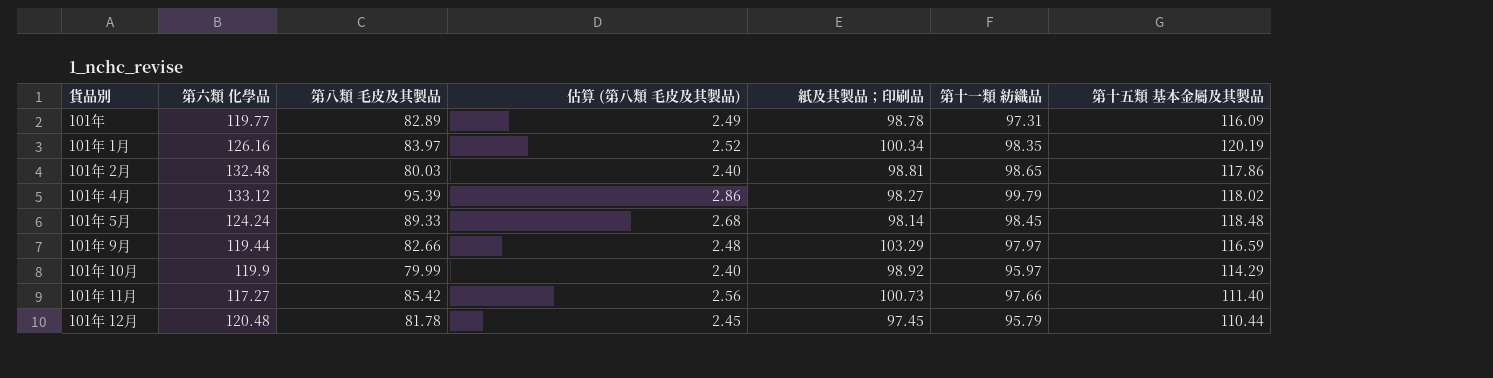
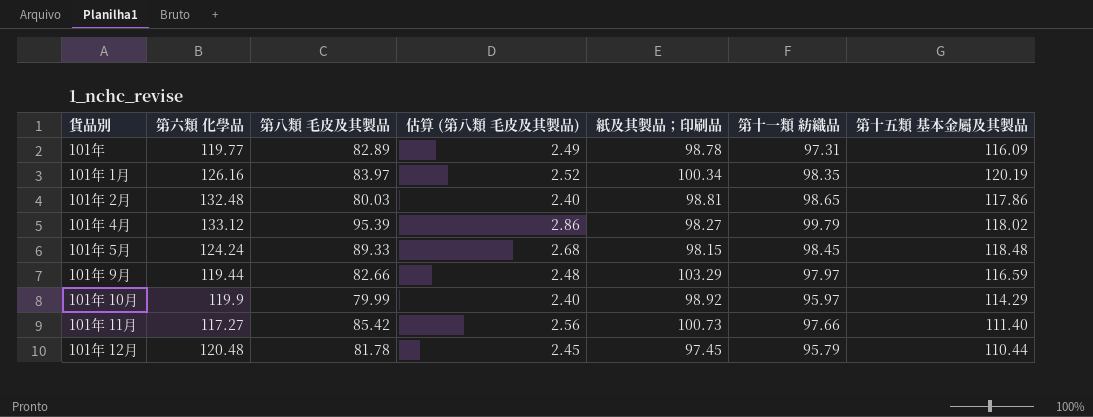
101年 5月 | 紙及其製品；印刷品: 98.14 -> 98.15

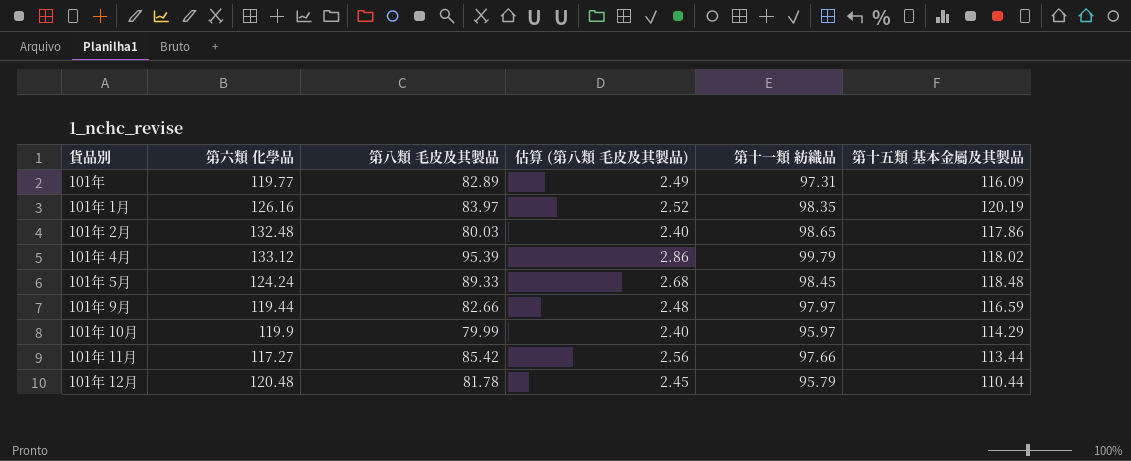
column 紙及其製品；印刷品 | position: 5 -> none
101年 11月 | 第十五類 基本金屬及其製品: 111.40 -> 113.44

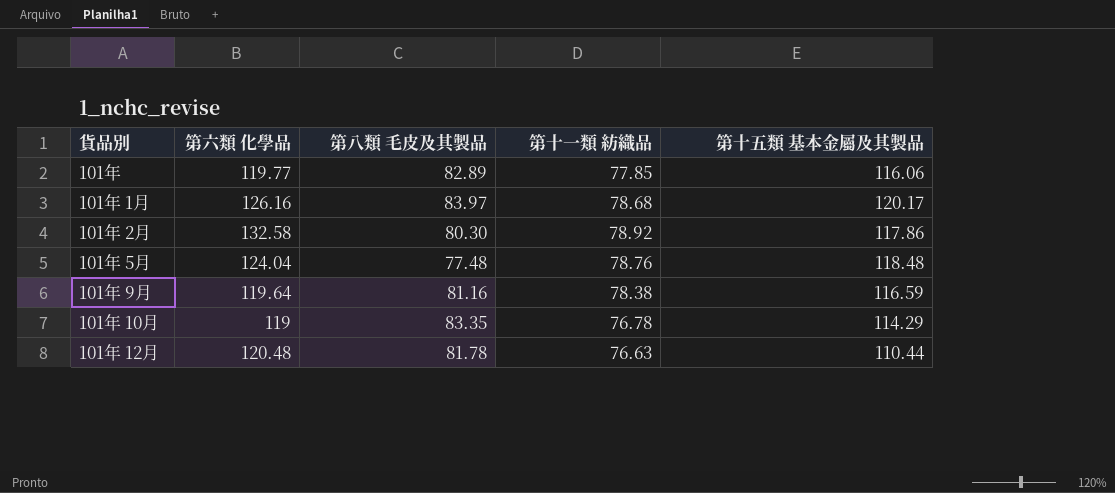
column 估算 (第八類 毛皮及其製品) | formula: [第八類 毛皮及其製品] * 0.03 -> none
row 101年 4月: 133.12 | 95.39 | 2.86 | 99.79 | 118.02 -> none
row 101年 11月: 117.27 | 85.42 | 2.56 | 97.66 | 113.44 -> none
101年 | 第十一類 紡織品: 97.31 -> 77.85
101年 | 第十五類 基本金屬及其製品: 116.09 -> 116.06
101年 1月 | 第十一類 紡織品: 98.35 -> 78.68
101年 1月 | 第十五類 基本金屬及其製品: 120.19 -> 120.17
101年 2月 | 第六類 化學品: 132.48 -> 132.58
101年 2月 | 第八類 毛皮及其製品: 80.03 -> 80.30
101年 2月 | 第十一類 紡織品: 98.65 -> 78.92
101年 5月 | 第六類 化學品: 124.24 -> 124.04
101年 5月 | 第八類 毛皮及其製品: 89.33 -> 77.48
101年 5月 | 第十一類 紡織品: 98.45 -> 78.76
101年 9月 | 第六類 化學品: 119.44 -> 119.64
101年 9月 | 第八類 毛皮及其製品: 82.66 -> 81.16
101年 9月 | 第十一類 紡織品: 97.97 -> 78.38
101年 10月 | 第六類 化學品: 119.9 -> 119
101年 10月 | 第八類 毛皮及其製品: 79.99 -> 83.35
101年 10月 | 第十一類 紡織品: 95.97 -> 76.78
101年 12月 | 第十一類 紡織品: 95.79 -> 76.63

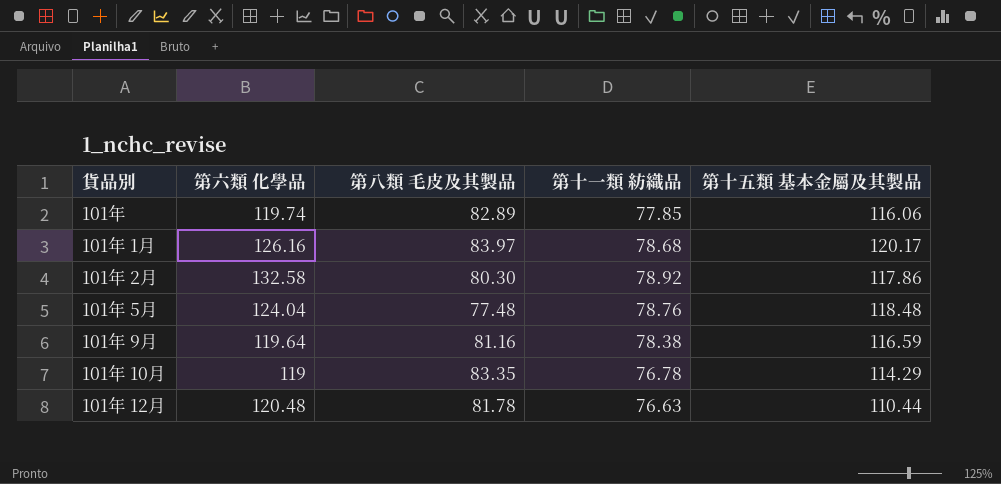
101年 | 第六類 化學品: 119.77 -> 119.74

